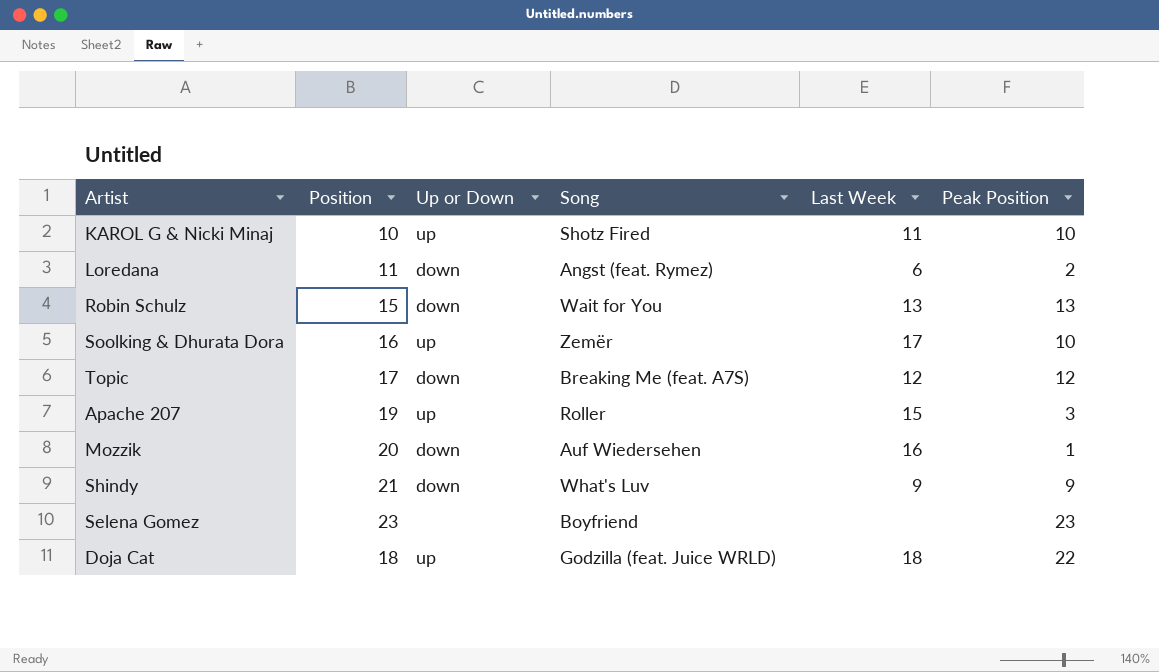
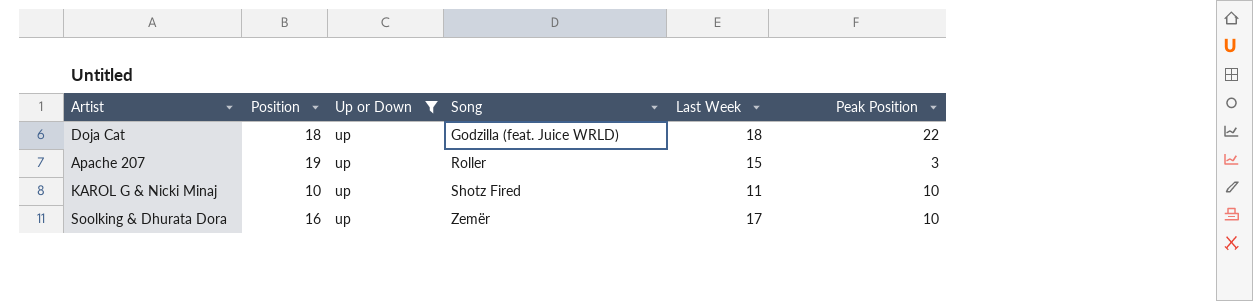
filter: none -> Up or Down = up
row order: none -> Song ascending

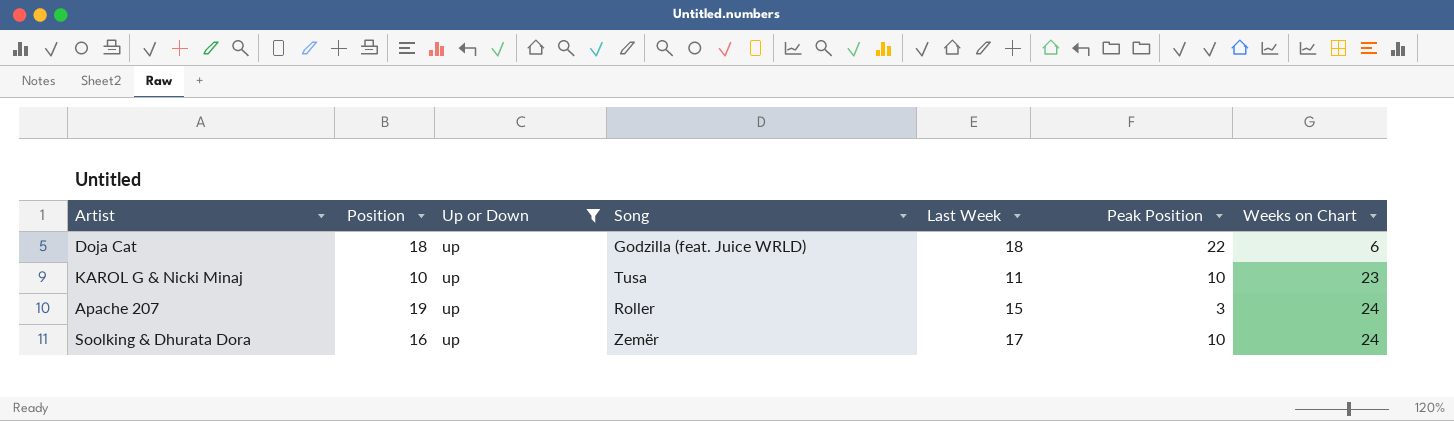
row order: Song ascending -> Weeks on Chart ascending
column Weeks on Chart | position: none -> 7
KAROL G & Nicki Minaj | Song: Shotz Fired -> Tusa

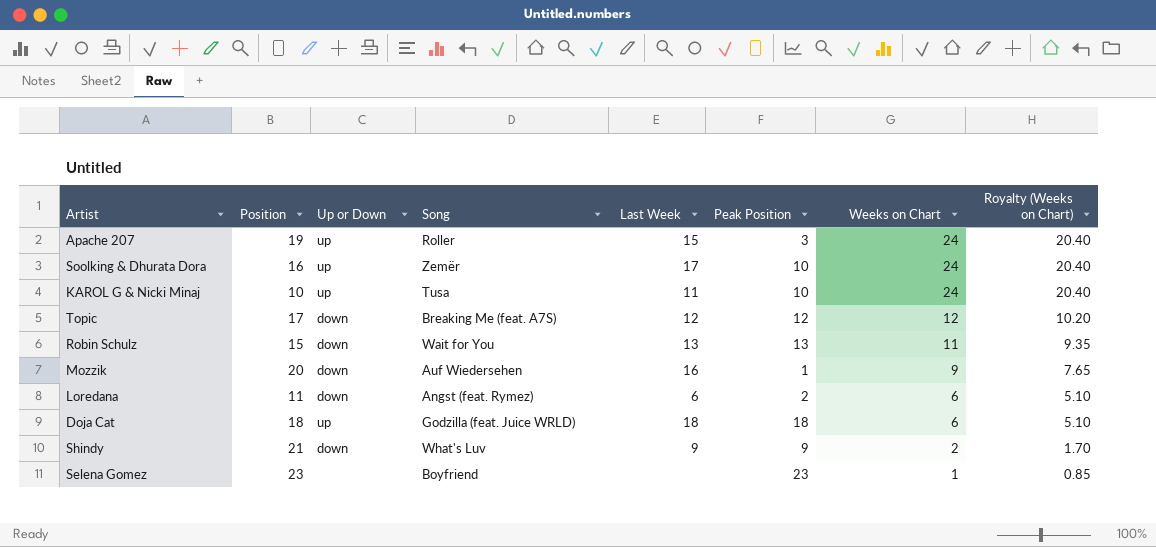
filter: Up or Down = up -> none
row order: Weeks on Chart ascending -> Weeks on Chart descending
column Royalty (Weeks on Chart) | formula: none -> [Weeks on Chart] * 0.85
KAROL G & Nicki Minaj | Weeks on Chart: 23 -> 24
Doja Cat | Peak Position: 22 -> 18

